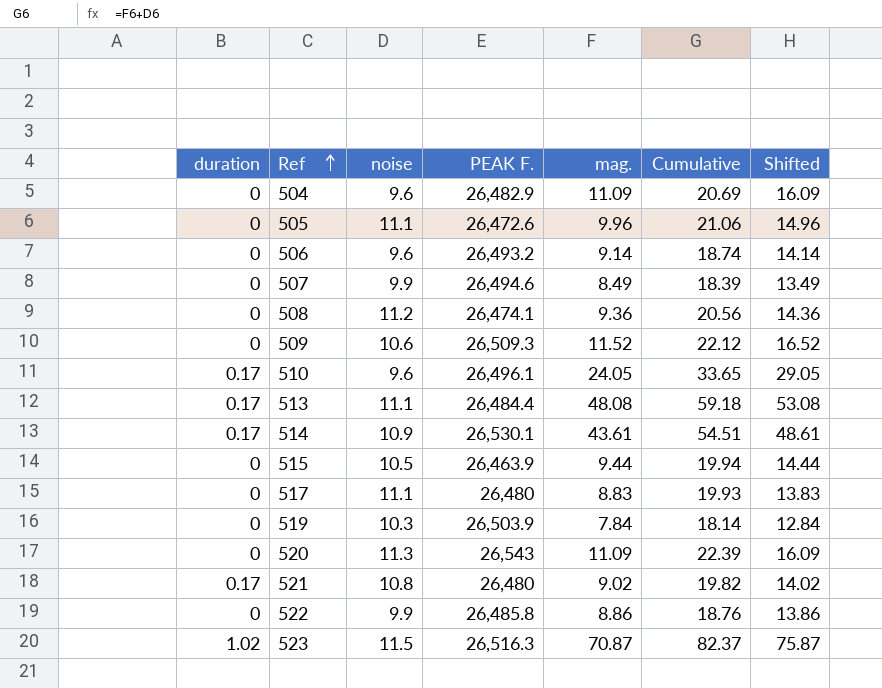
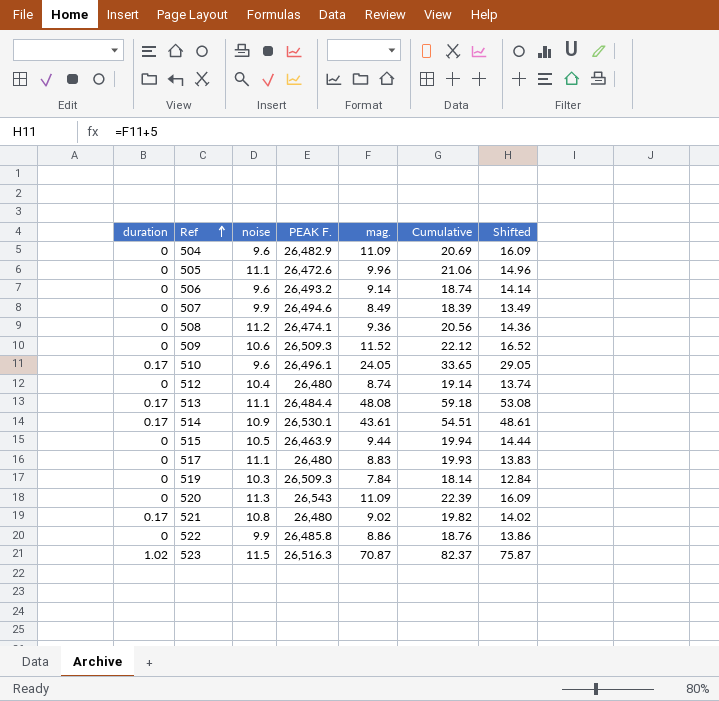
row 512: none -> 0 | 10.4 | 26,480 | 8.74 | 19.14 | 13.74
519 | PEAK F.: 26,503.9 -> 26,509.3

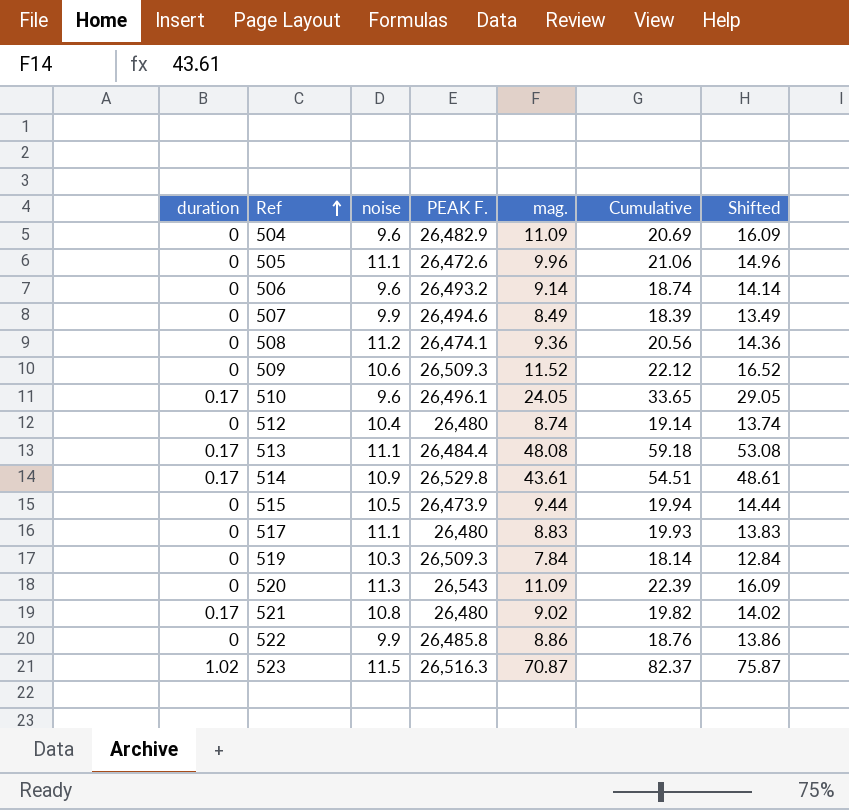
514 | PEAK F.: 26,530.1 -> 26,529.8
515 | PEAK F.: 26,463.9 -> 26,473.9

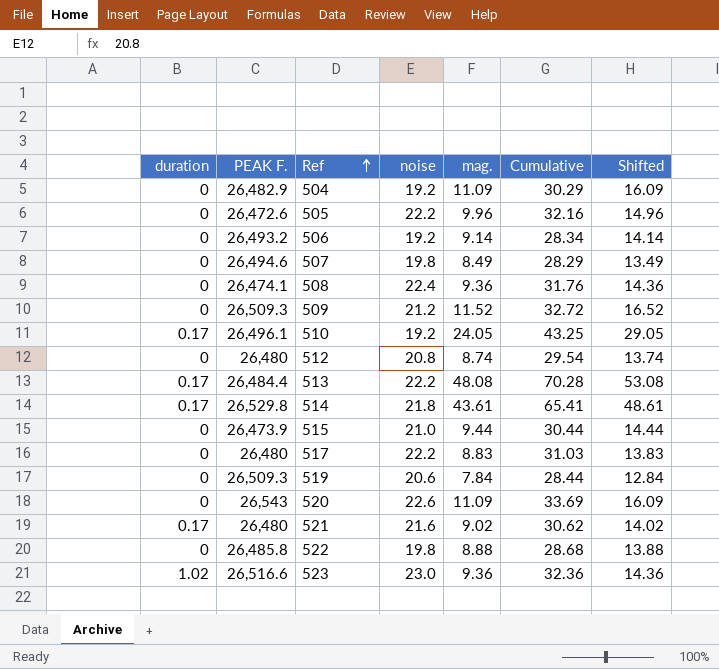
column PEAK F. | position: 4 -> 2
504 | noise: 9.6 -> 19.2
504 | Cumulative: 20.69 -> 30.29
505 | noise: 11.1 -> 22.2
505 | Cumulative: 21.06 -> 32.16
506 | noise: 9.6 -> 19.2
506 | Cumulative: 18.74 -> 28.34
507 | noise: 9.9 -> 19.8
507 | Cumulative: 18.39 -> 28.29
508 | noise: 11.2 -> 22.4
508 | Cumulative: 20.56 -> 31.76
509 | noise: 10.6 -> 21.2
509 | Cumulative: 22.12 -> 32.72
510 | noise: 9.6 -> 19.2
510 | Cumulative: 33.65 -> 43.25
512 | noise: 10.4 -> 20.8
512 | Cumulative: 19.14 -> 29.54
513 | noise: 11.1 -> 22.2
513 | Cumulative: 59.18 -> 70.28
514 | noise: 10.9 -> 21.8
514 | Cumulative: 54.51 -> 65.41
515 | noise: 10.5 -> 21.0
515 | Cumulative: 19.94 -> 30.44
517 | noise: 11.1 -> 22.2
517 | Cumulative: 19.93 -> 31.03
519 | noise: 10.3 -> 20.6
519 | Cumulative: 18.14 -> 28.44
520 | noise: 11.3 -> 22.6
520 | Cumulative: 22.39 -> 33.69
521 | noise: 10.8 -> 21.6
521 | Cumulative: 19.82 -> 30.62
522 | noise: 9.9 -> 19.8
522 | mag.: 8.86 -> 8.88
522 | Cumulative: 18.76 -> 28.68
522 | Shifted: 13.86 -> 13.88
523 | PEAK F.: 26,516.3 -> 26,516.6
523 | noise: 11.5 -> 23.0
523 | mag.: 70.87 -> 9.36
523 | Cumulative: 82.37 -> 32.36
523 | Shifted: 75.87 -> 14.36

